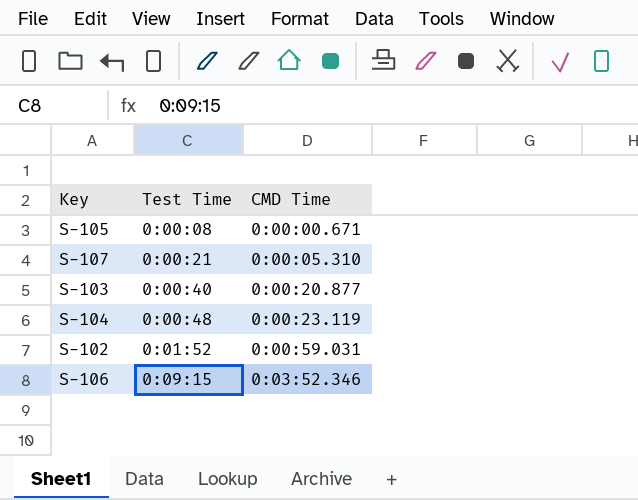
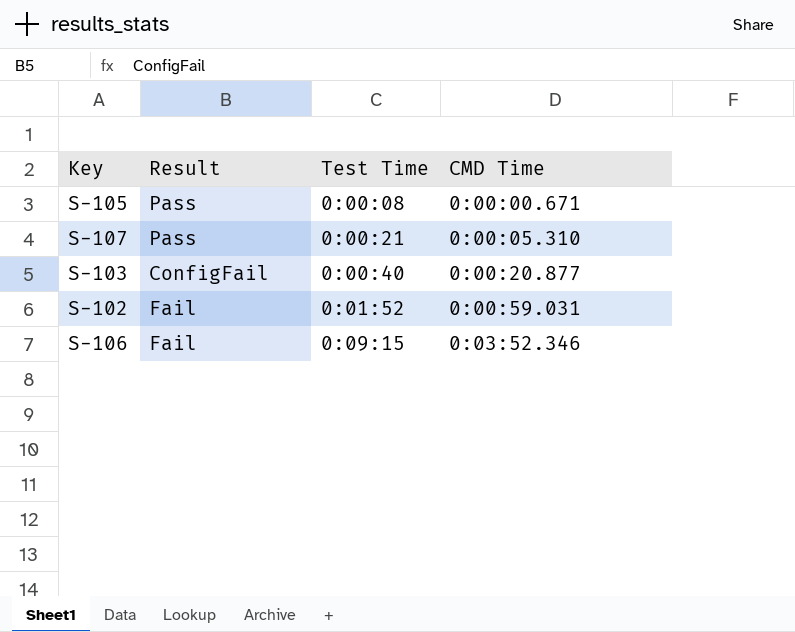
column Result | position: none -> 2
row S-104: 0:00:48 | 0:00:23.119 -> none

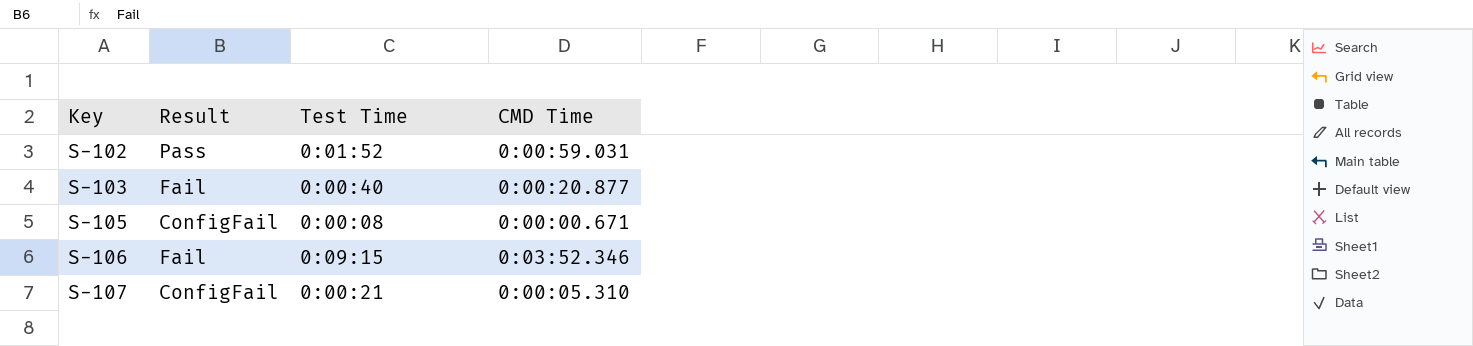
row order: Test Time ascending -> Key ascending
S-102 | Result: Fail -> Pass
S-103 | Result: ConfigFail -> Fail
S-105 | Result: Pass -> ConfigFail
S-107 | Result: Pass -> ConfigFail

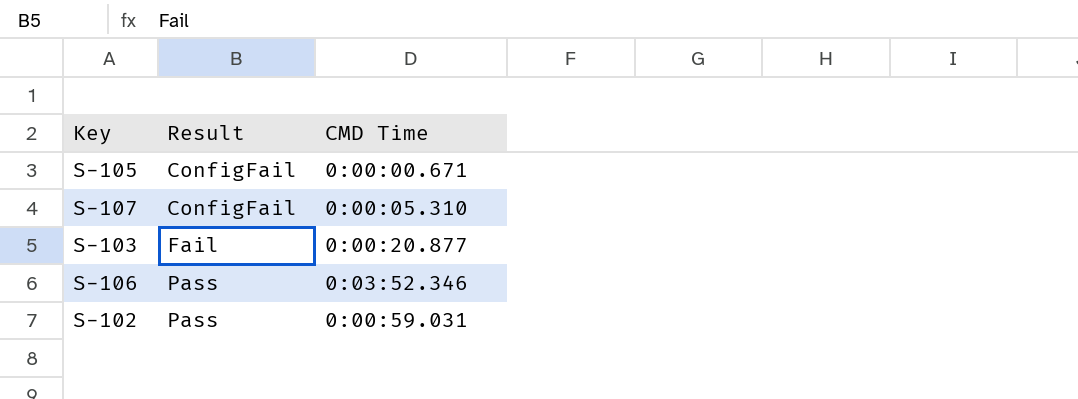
row order: Key ascending -> Result ascending
column Test Time | position: 3 -> none
S-106 | Result: Fail -> Pass

